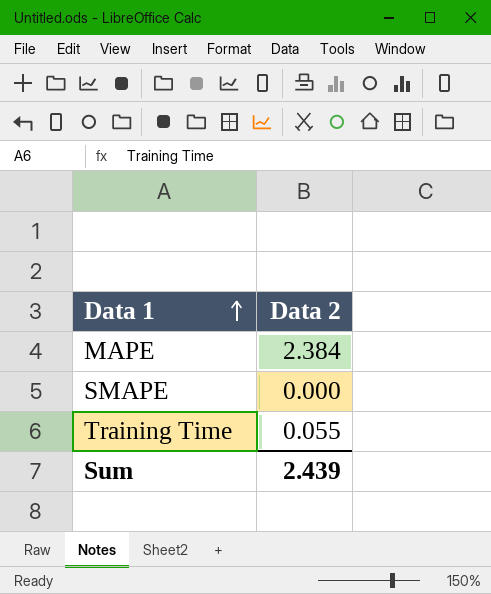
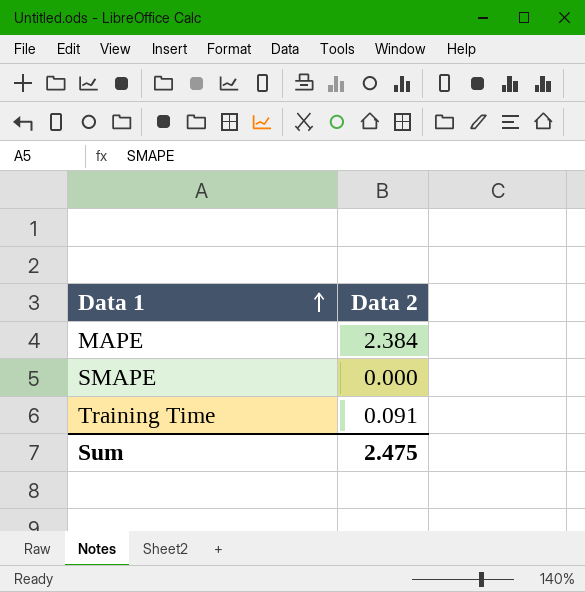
Training Time | Data 2: 0.055 -> 0.091
Sum | Data 2: 2.439 -> 2.475

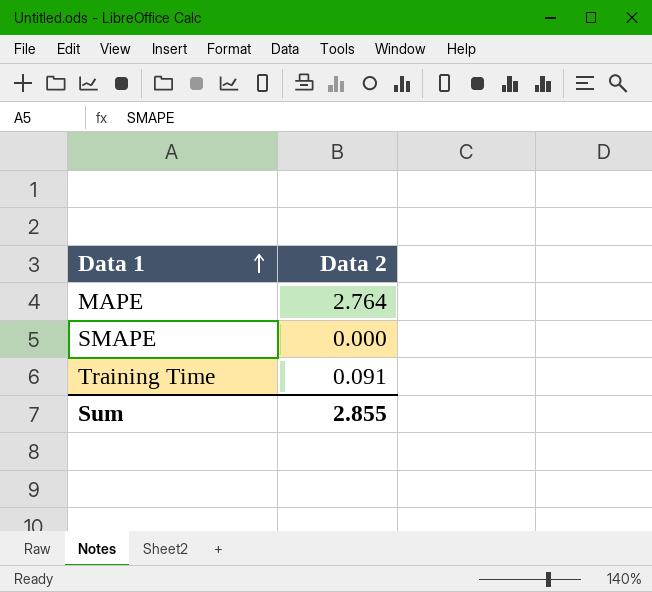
MAPE | Data 2: 2.384 -> 2.764
Sum | Data 2: 2.475 -> 2.855

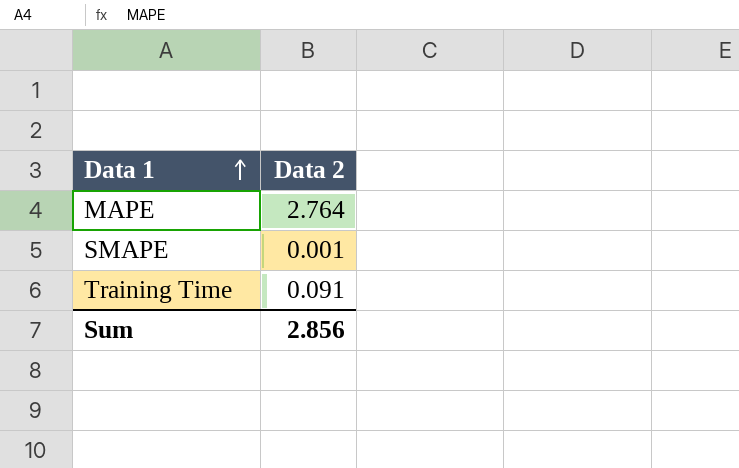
SMAPE | Data 2: 0.000 -> 0.001
Sum | Data 2: 2.855 -> 2.856

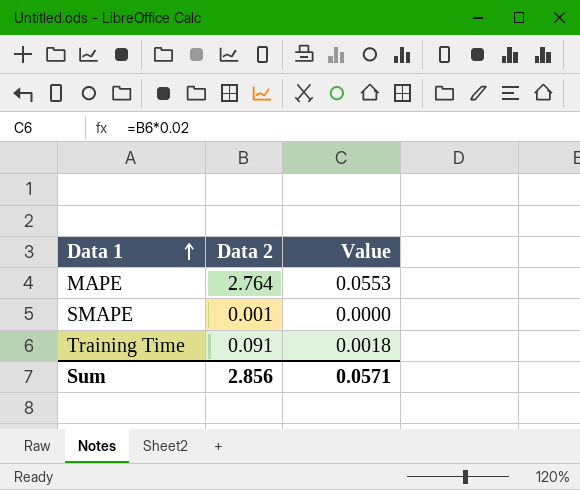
column Value | formula: none -> [Data 2] * 0.02

